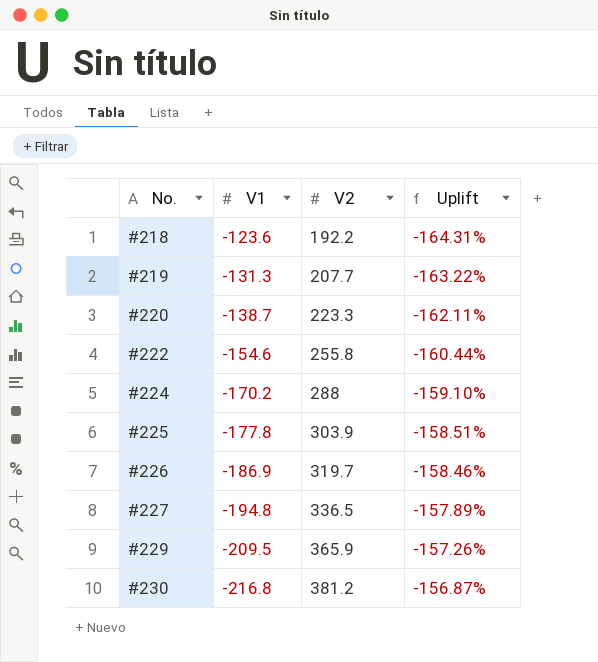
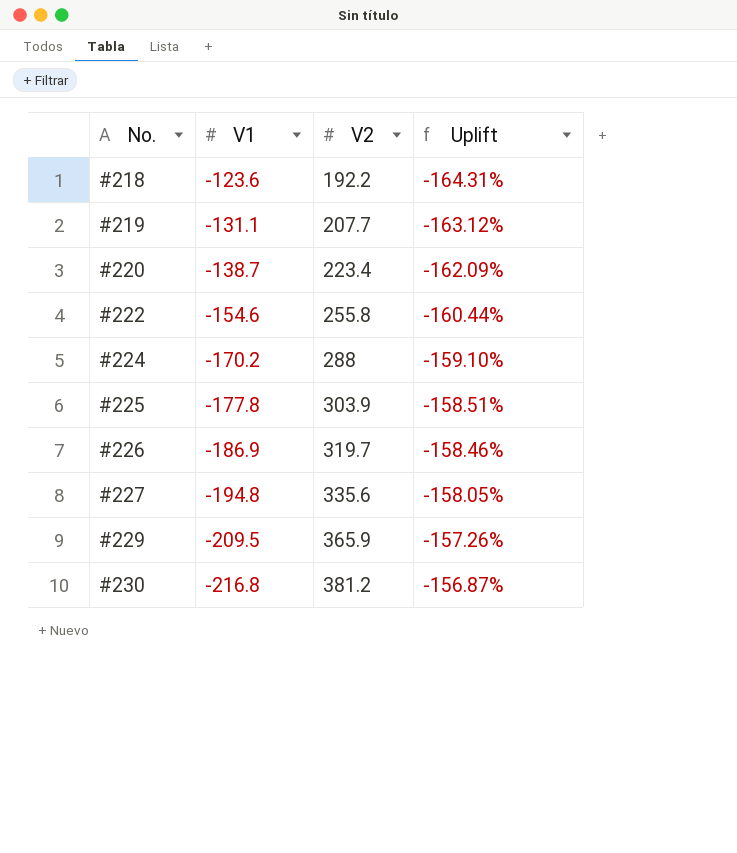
#219 | V1: -131.3 -> -131.1
#219 | Uplift: -163.22% -> -163.12%
#220 | V2: 223.3 -> 223.4
#220 | Uplift: -162.11% -> -162.09%
#227 | V2: 336.5 -> 335.6
#227 | Uplift: -157.89% -> -158.05%

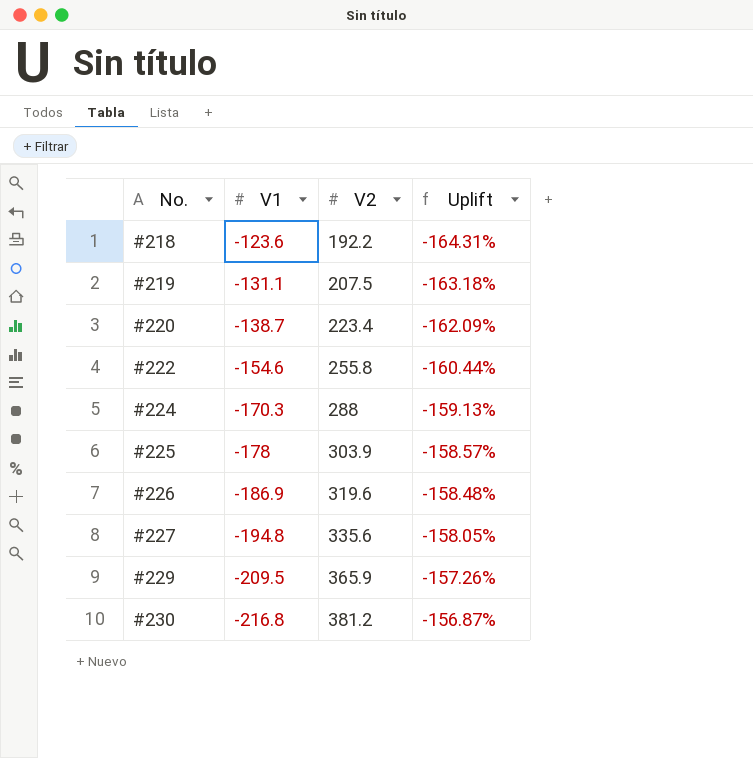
#219 | V2: 207.7 -> 207.5
#219 | Uplift: -163.12% -> -163.18%
#224 | V1: -170.2 -> -170.3
#224 | Uplift: -159.10% -> -159.13%
#225 | V1: -177.8 -> -178
#225 | Uplift: -158.51% -> -158.57%
#226 | V2: 319.7 -> 319.6
#226 | Uplift: -158.46% -> -158.48%

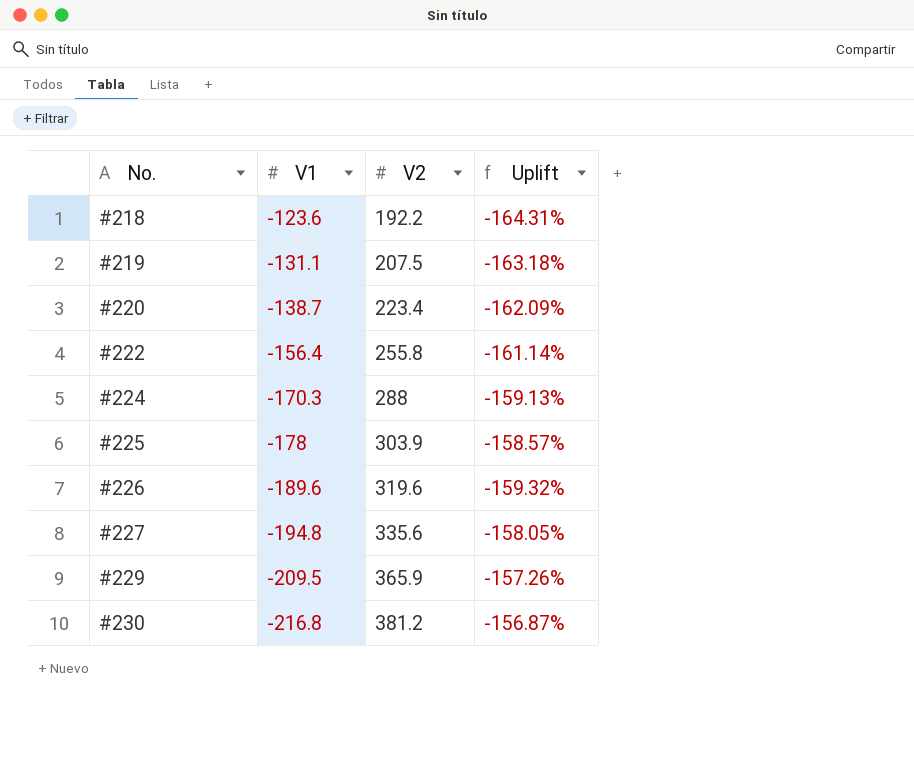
#222 | V1: -154.6 -> -156.4
#222 | Uplift: -160.44% -> -161.14%
#226 | V1: -186.9 -> -189.6
#226 | Uplift: -158.48% -> -159.32%

